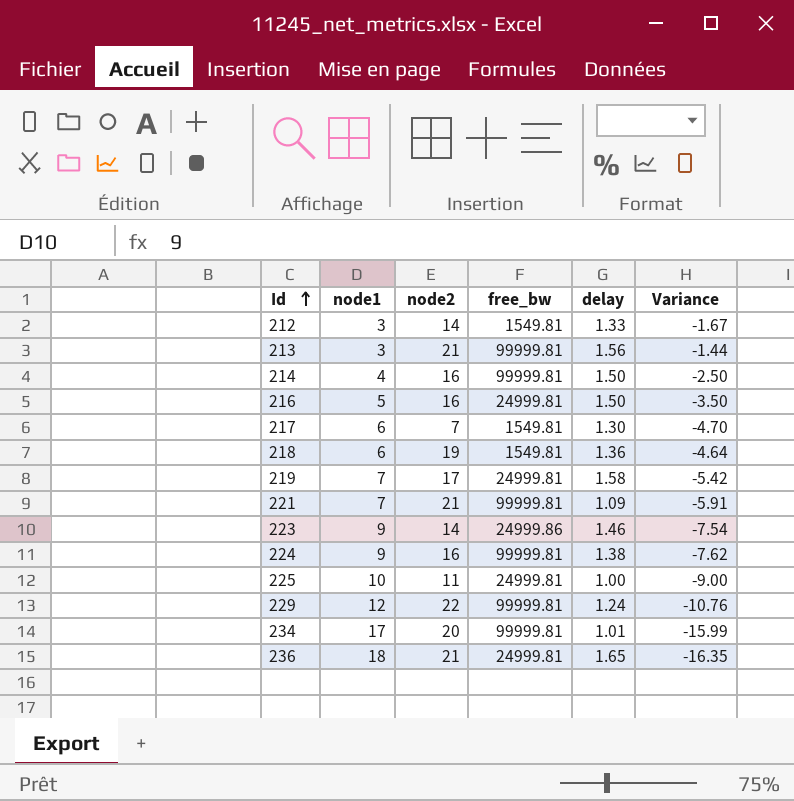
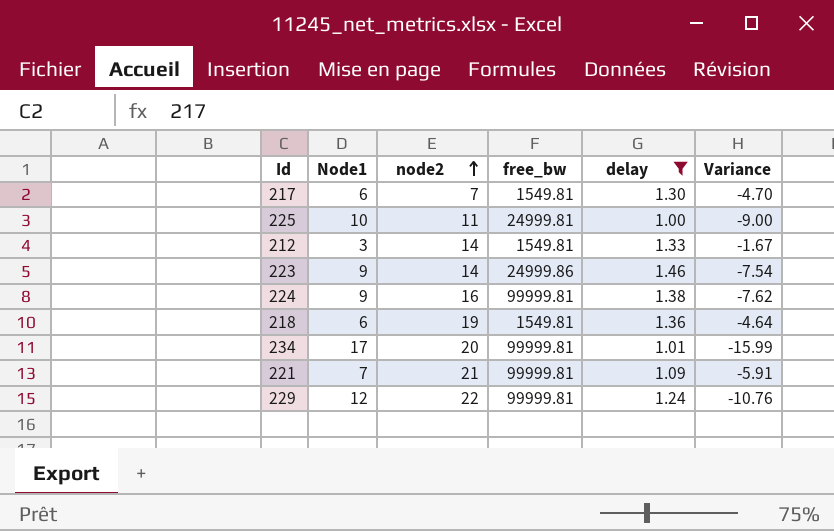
filter: none -> delay <= 1.46
row order: Id ascending -> node2 ascending
column name: node1 -> Node1

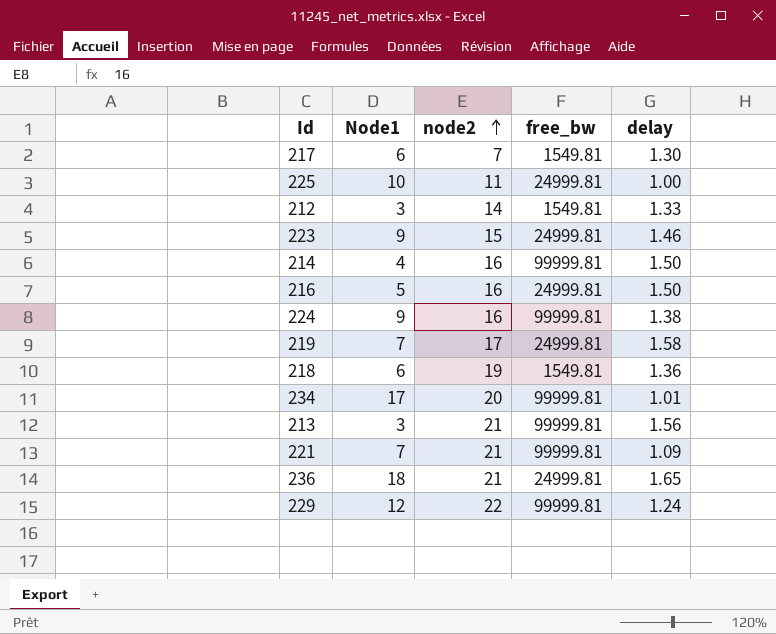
filter: delay <= 1.46 -> none
column Variance | formula: [delay] - [Node1] -> none
223 | node2: 14 -> 15
223 | free_bw: 24999.86 -> 24999.81

